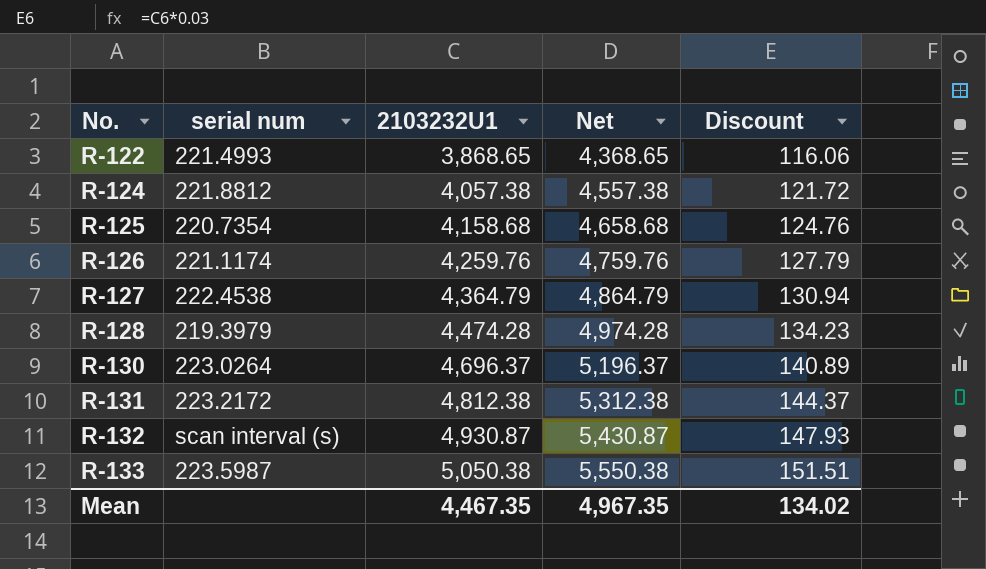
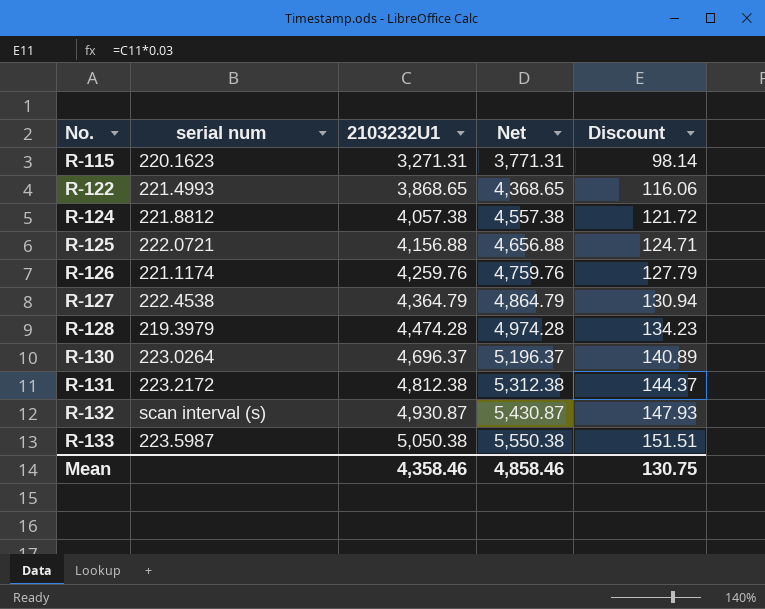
row R-115: none -> 220.1623 | 3,271.31 | 3,771.31 | 98.14
R-125 | serial num: 220.7354 -> 222.0721
R-125 | 2103232U1: 4,158.68 -> 4,156.88
R-125 | Net: 4,658.68 -> 4,656.88
R-125 | Discount: 124.76 -> 124.71
Mean | 2103232U1: 4,467.35 -> 4,358.46
Mean | Net: 4,967.35 -> 4,858.46
Mean | Discount: 134.02 -> 130.75

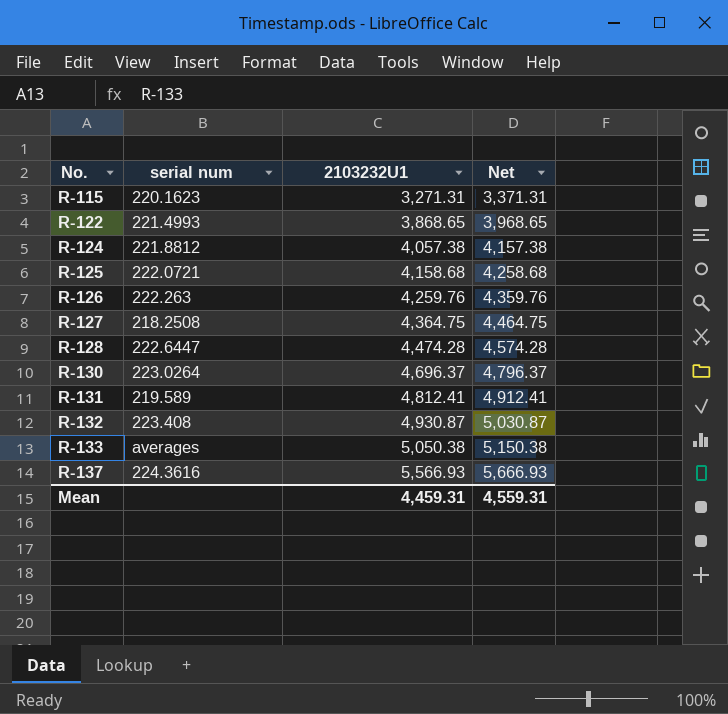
column Discount | formula: [2103232U1] * 0.03 -> none
column Net | formula: [2103232U1] + 500 -> [2103232U1] + 100
R-125 | 2103232U1: 4,156.88 -> 4,158.68
R-126 | serial num: 221.1174 -> 222.263
R-127 | serial num: 222.4538 -> 218.2508
R-127 | 2103232U1: 4,364.79 -> 4,364.75
R-128 | serial num: 219.3979 -> 222.6447
R-131 | serial num: 223.2172 -> 219.589
R-131 | 2103232U1: 4,812.38 -> 4,812.41
R-132 | serial num: scan interval (s) -> 223.408
R-133 | serial num: 223.5987 -> averages
row R-137: none -> 224.3616 | 5,566.93 | 5,666.93
Mean | 2103232U1: 4,358.46 -> 4,459.31
Mean | Net: 4,858.46 -> 4,559.31

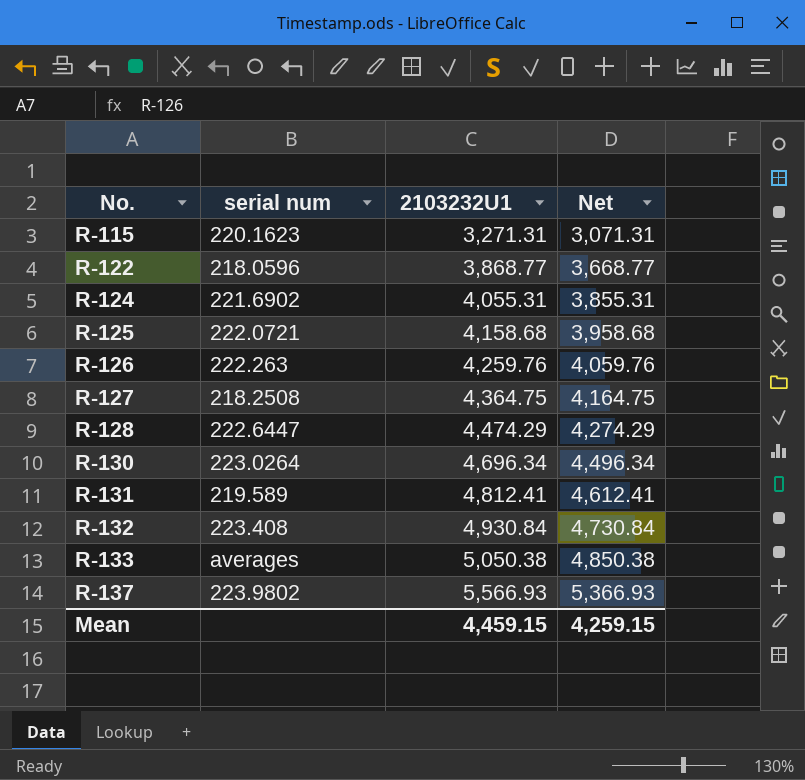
column Net | formula: [2103232U1] + 100 -> [2103232U1] - 200
R-122 | serial num: 221.4993 -> 218.0596
R-122 | 2103232U1: 3,868.65 -> 3,868.77
R-124 | serial num: 221.8812 -> 221.6902
R-124 | 2103232U1: 4,057.38 -> 4,055.31
R-128 | 2103232U1: 4,474.28 -> 4,474.29
R-130 | 2103232U1: 4,696.37 -> 4,696.34
R-132 | 2103232U1: 4,930.87 -> 4,930.84
R-137 | serial num: 224.3616 -> 223.9802
Mean | 2103232U1: 4,459.31 -> 4,459.15
Mean | Net: 4,559.31 -> 4,259.15

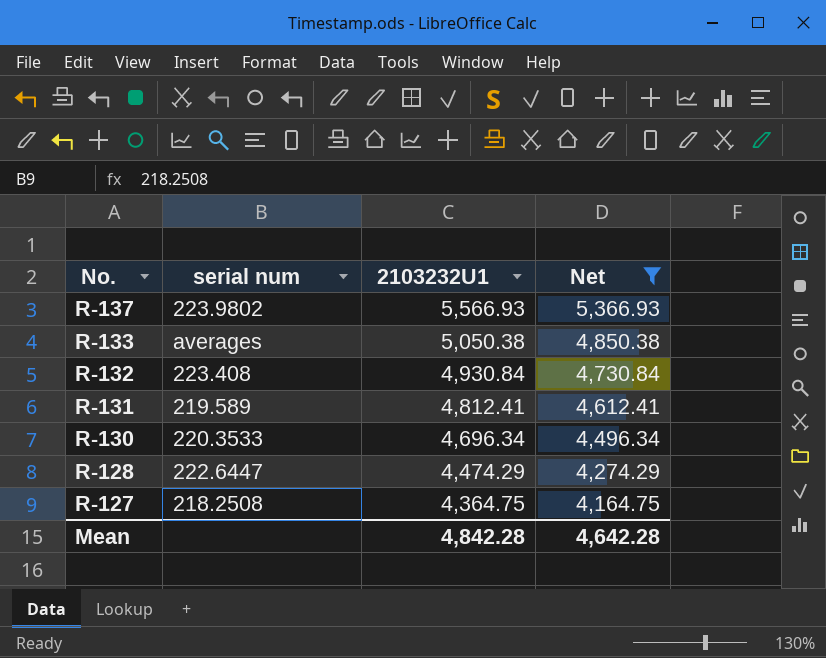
filter: none -> Net >= 4,164.75
row order: No. ascending -> No. descending
R-130 | serial num: 223.0264 -> 220.3533
Mean | 2103232U1: 4,459.15 -> 4,842.28
Mean | Net: 4,259.15 -> 4,642.28

